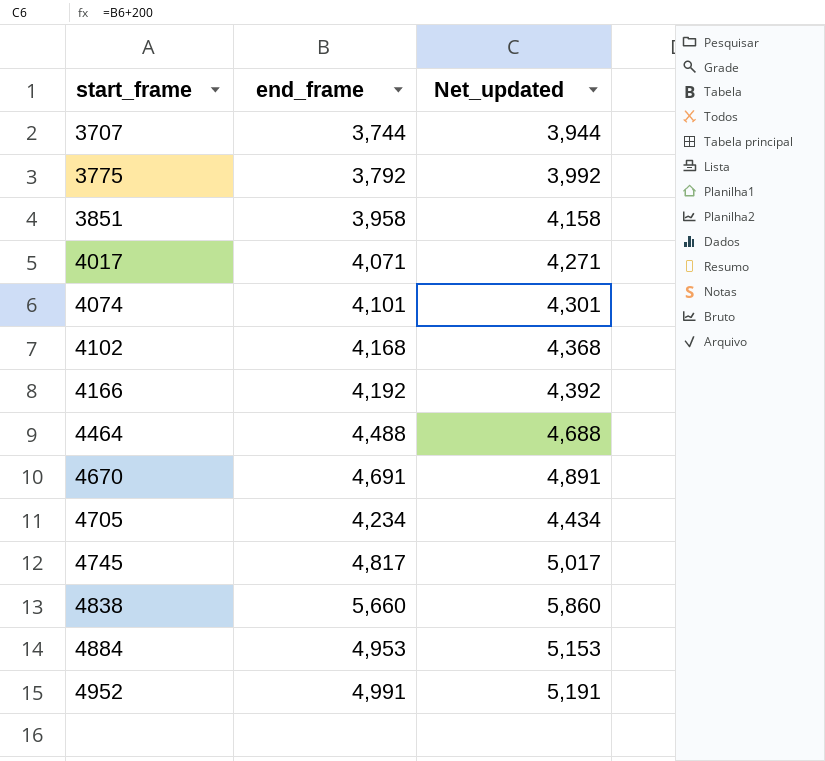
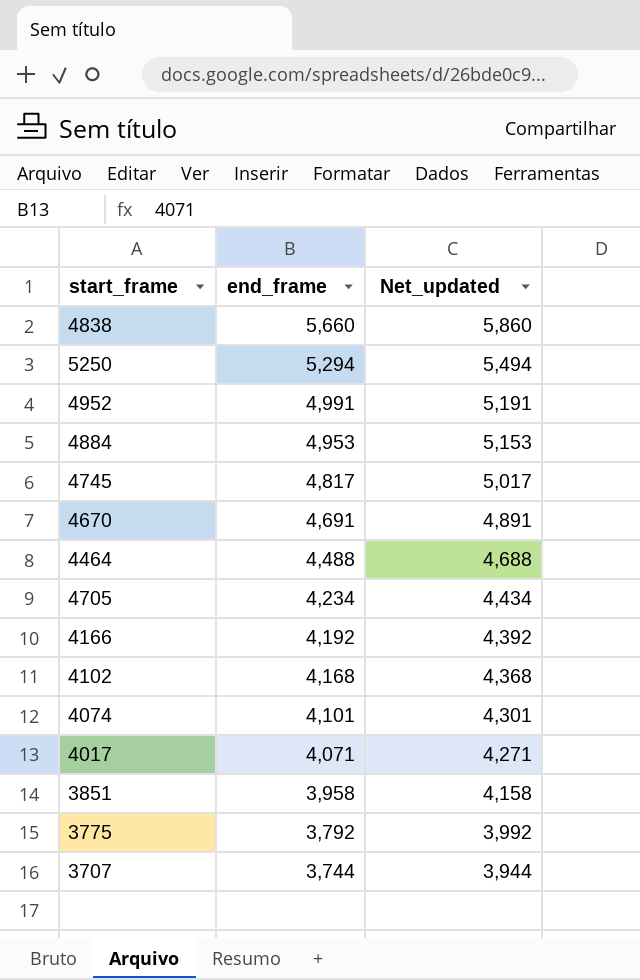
row order: start_frame ascending -> end_frame descending
row 5250: none -> 5,294 | 5,494

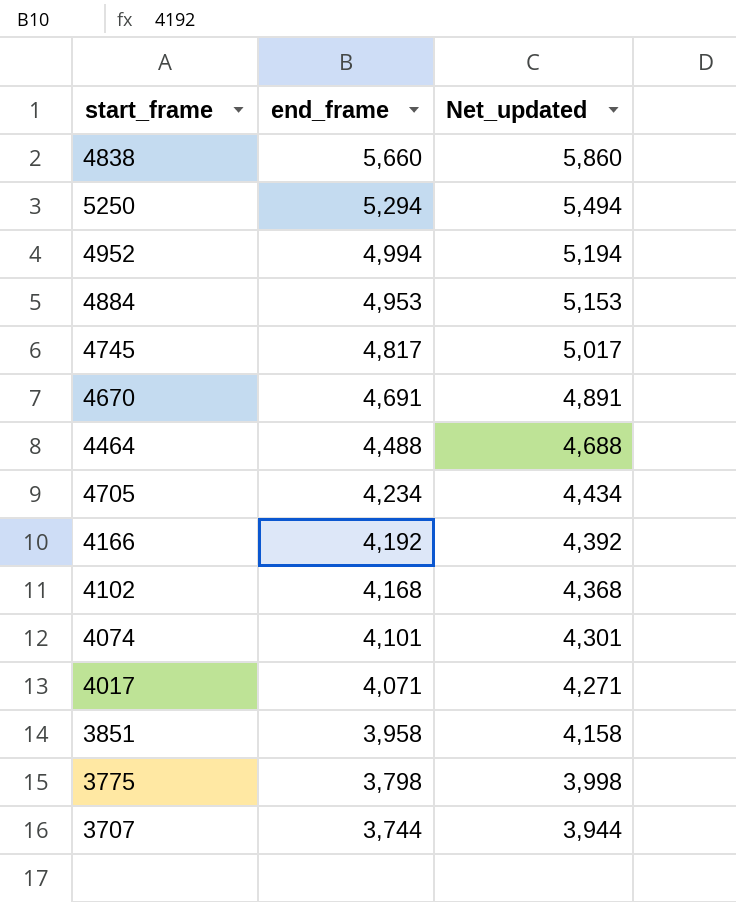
4952 | end_frame: 4,991 -> 4,994
4952 | Net_updated: 5,191 -> 5,194
3775 | end_frame: 3,792 -> 3,798
3775 | Net_updated: 3,992 -> 3,998

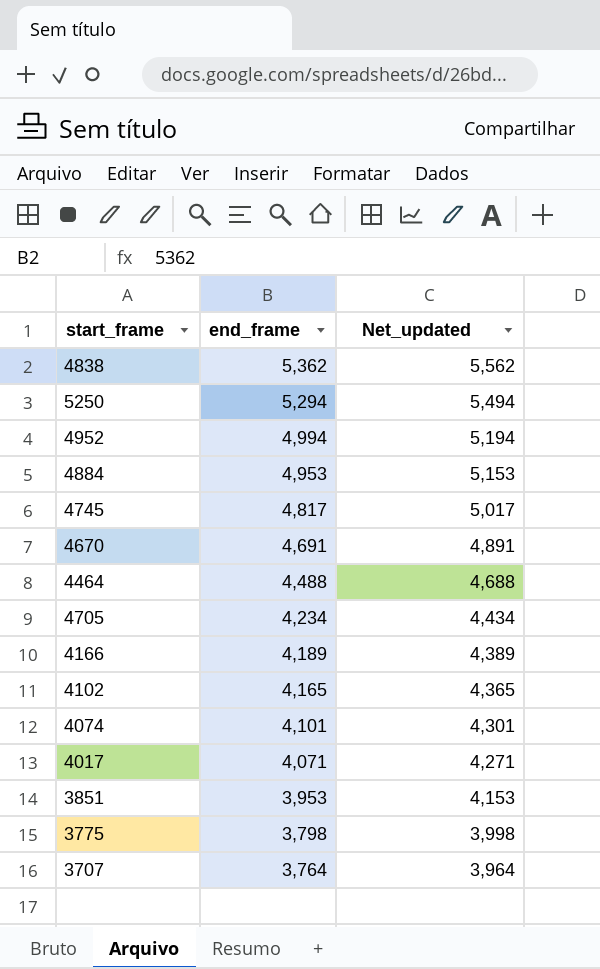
4838 | end_frame: 5,660 -> 5,362
4838 | Net_updated: 5,860 -> 5,562
4166 | end_frame: 4,192 -> 4,189
4166 | Net_updated: 4,392 -> 4,389
4102 | end_frame: 4,168 -> 4,165
4102 | Net_updated: 4,368 -> 4,365
3851 | end_frame: 3,958 -> 3,953
3851 | Net_updated: 4,158 -> 4,153
3707 | end_frame: 3,744 -> 3,764
3707 | Net_updated: 3,944 -> 3,964

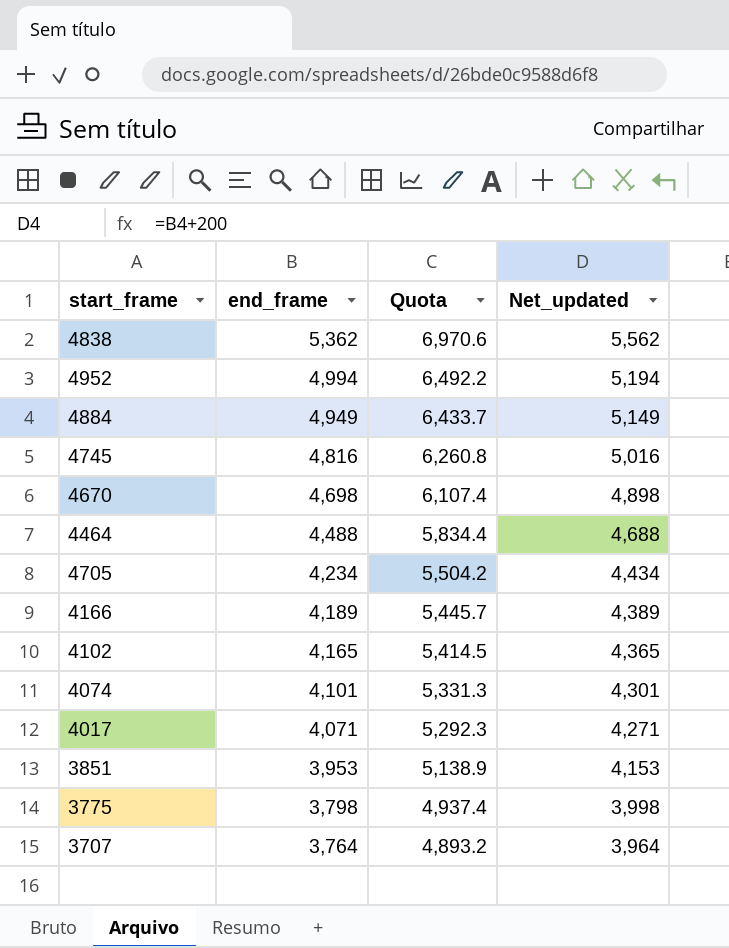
column Quota | formula: none -> [end_frame] * 1.3
row 5250: 5,294 | 5,494 -> none
4884 | end_frame: 4,953 -> 4,949
4884 | Net_updated: 5,153 -> 5,149
4745 | end_frame: 4,817 -> 4,816
4745 | Net_updated: 5,017 -> 5,016
4670 | end_frame: 4,691 -> 4,698
4670 | Net_updated: 4,891 -> 4,898

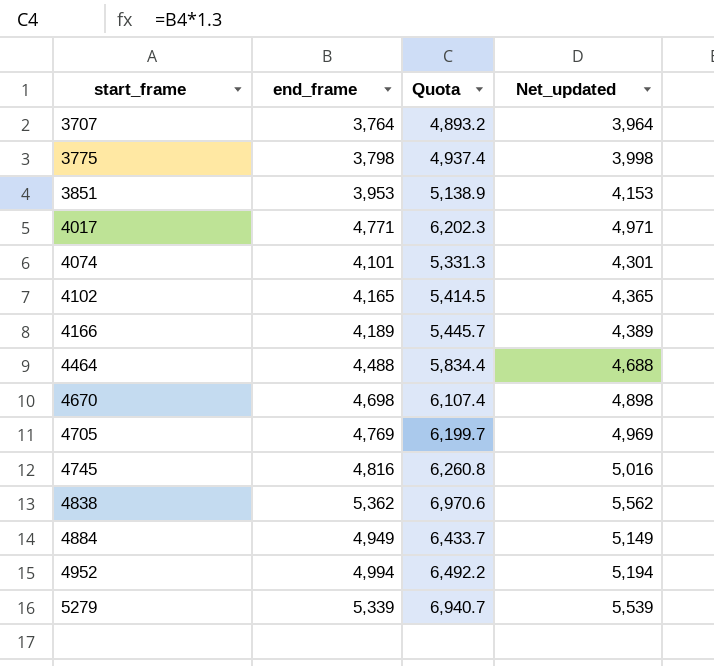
row order: end_frame descending -> start_frame ascending
4017 | end_frame: 4,071 -> 4,771
4017 | Quota: 5,292.3 -> 6,202.3
4017 | Net_updated: 4,271 -> 4,971
4705 | end_frame: 4,234 -> 4,769
4705 | Quota: 5,504.2 -> 6,199.7
4705 | Net_updated: 4,434 -> 4,969
row 5279: none -> 5,339 | 6,940.7 | 5,539

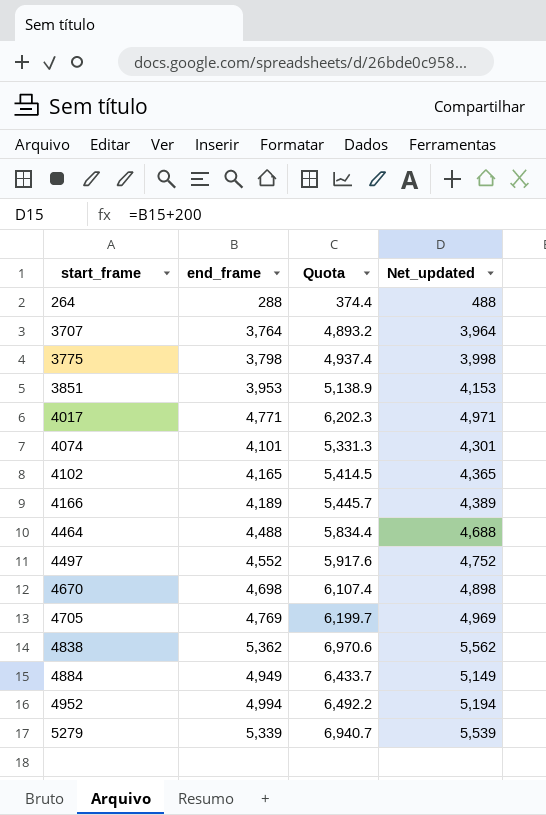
row 4745: 4,816 | 6,260.8 | 5,016 -> none
row 264: none -> 288 | 374.4 | 488
row 4497: none -> 4,552 | 5,917.6 | 4,752

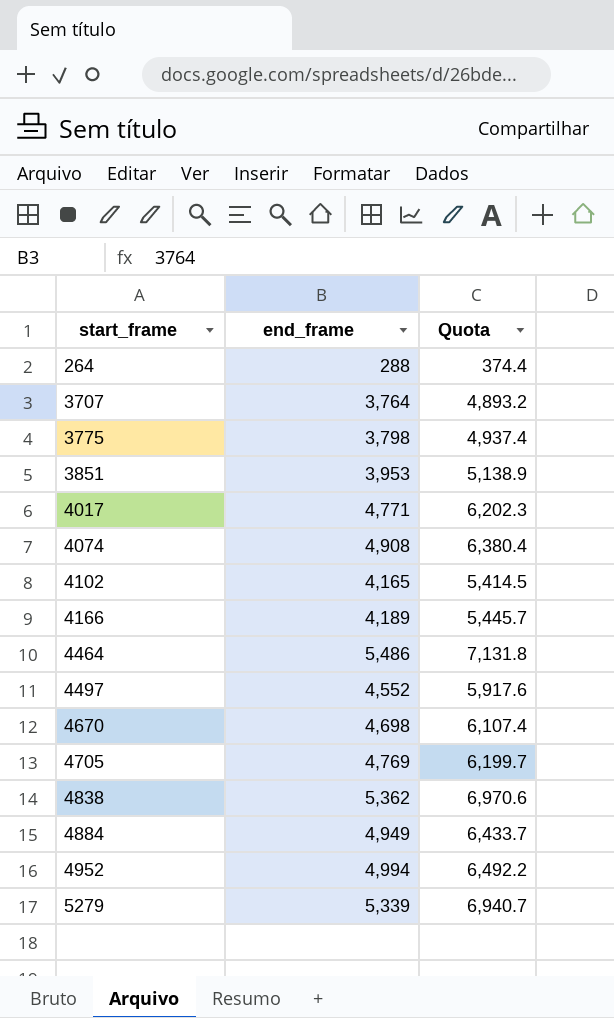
column Net_updated | formula: [end_frame] + 200 -> none
4074 | end_frame: 4,101 -> 4,908
4074 | Quota: 5,331.3 -> 6,380.4
4464 | end_frame: 4,488 -> 5,486
4464 | Quota: 5,834.4 -> 7,131.8

